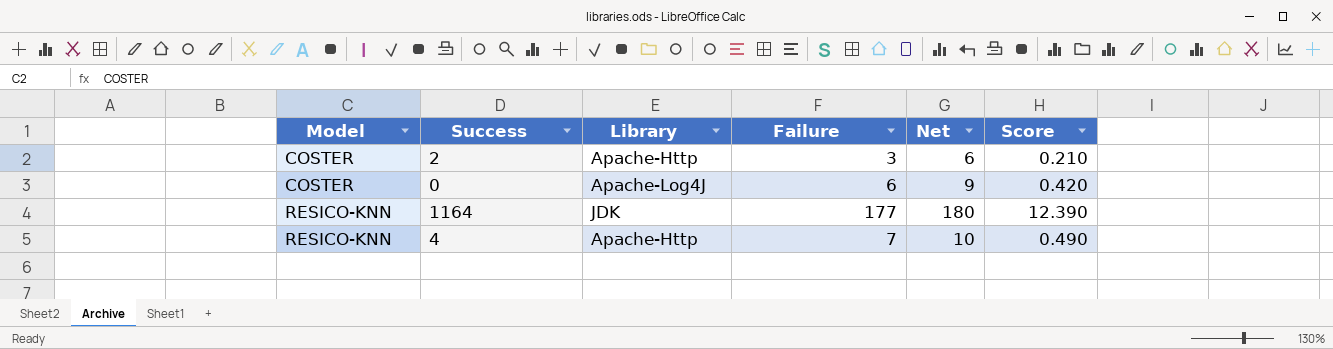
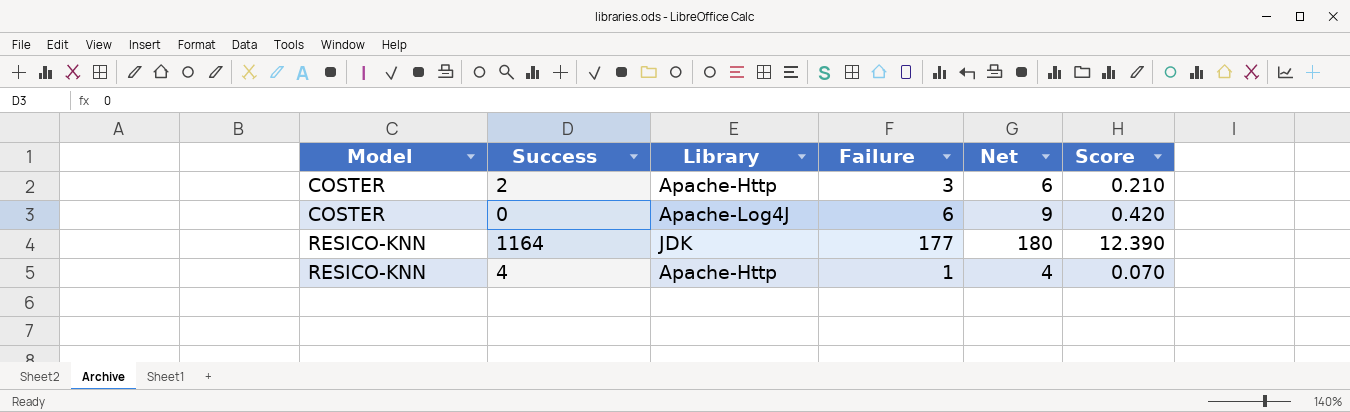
4 | Failure: 7 -> 1
4 | Net: 10 -> 4
4 | Score: 0.490 -> 0.070

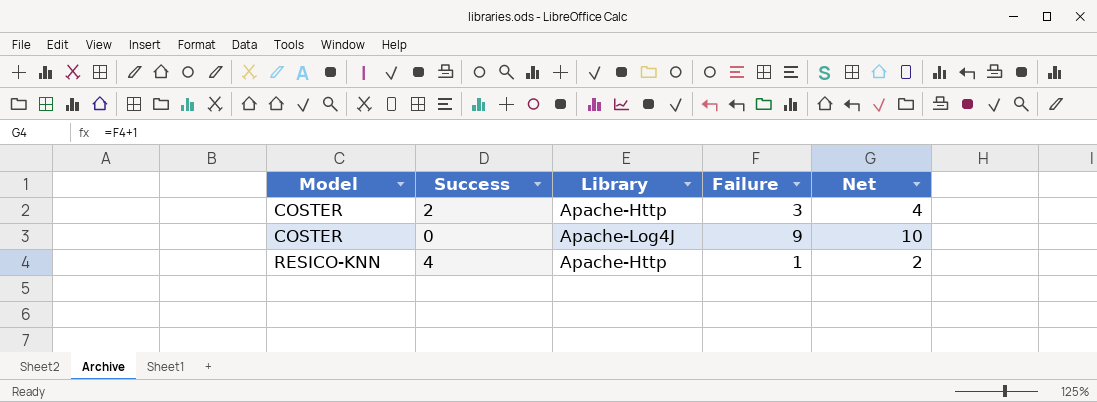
column Score | formula: [Failure] * 0.07 -> none
column Net | formula: [Failure] + 3 -> [Failure] + 1
row 1164: RESICO-KNN | JDK | 177 | 180 | 12.390 -> none
0 | Failure: 6 -> 9

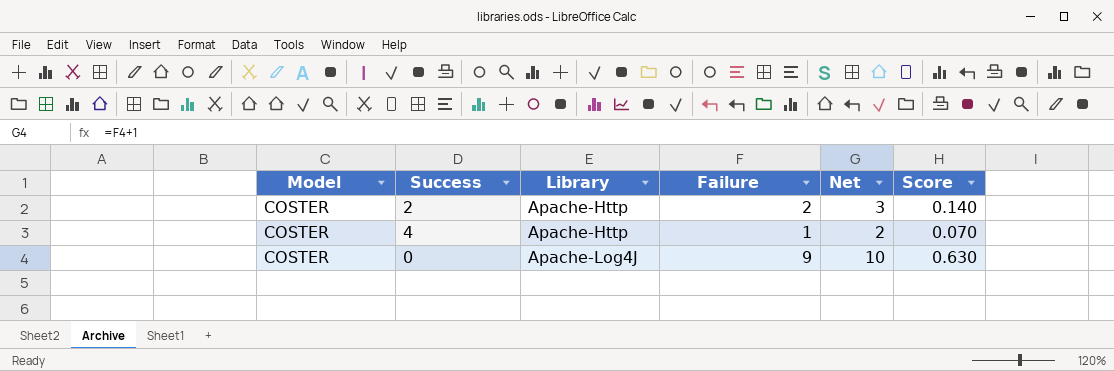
row order: Model ascending -> Library ascending
column Score | formula: none -> [Failure] * 0.07
2 | Failure: 3 -> 2
2 | Net: 4 -> 3
4 | Model: RESICO-KNN -> COSTER

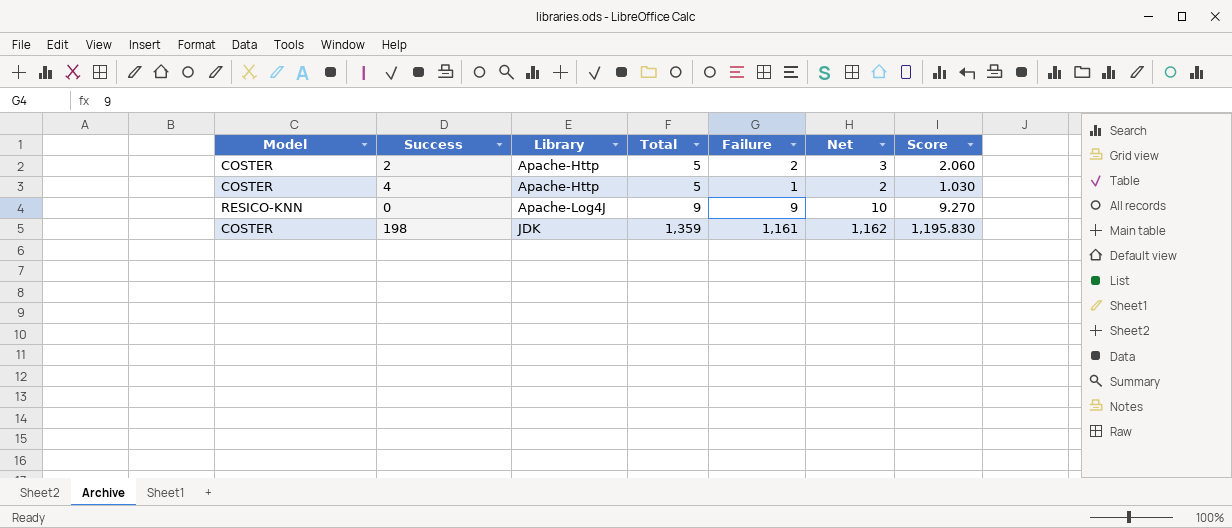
column Total | position: none -> 4
column Score | formula: [Failure] * 0.07 -> [Failure] * 1.03
0 | Model: COSTER -> RESICO-KNN
row 198: none -> COSTER | JDK | 1,359 | 1,161 | 1,162 | 1,195.830

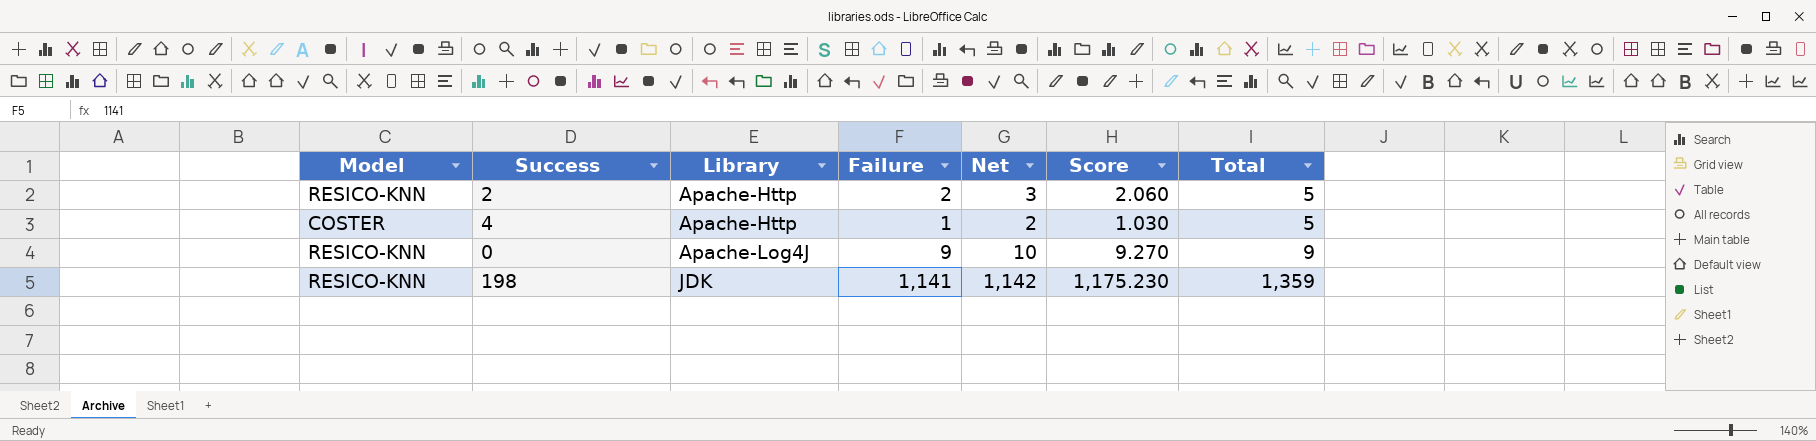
column Total | position: 4 -> 7
2 | Model: COSTER -> RESICO-KNN
198 | Model: COSTER -> RESICO-KNN
198 | Failure: 1,161 -> 1,141
198 | Net: 1,162 -> 1,142
198 | Score: 1,195.830 -> 1,175.230

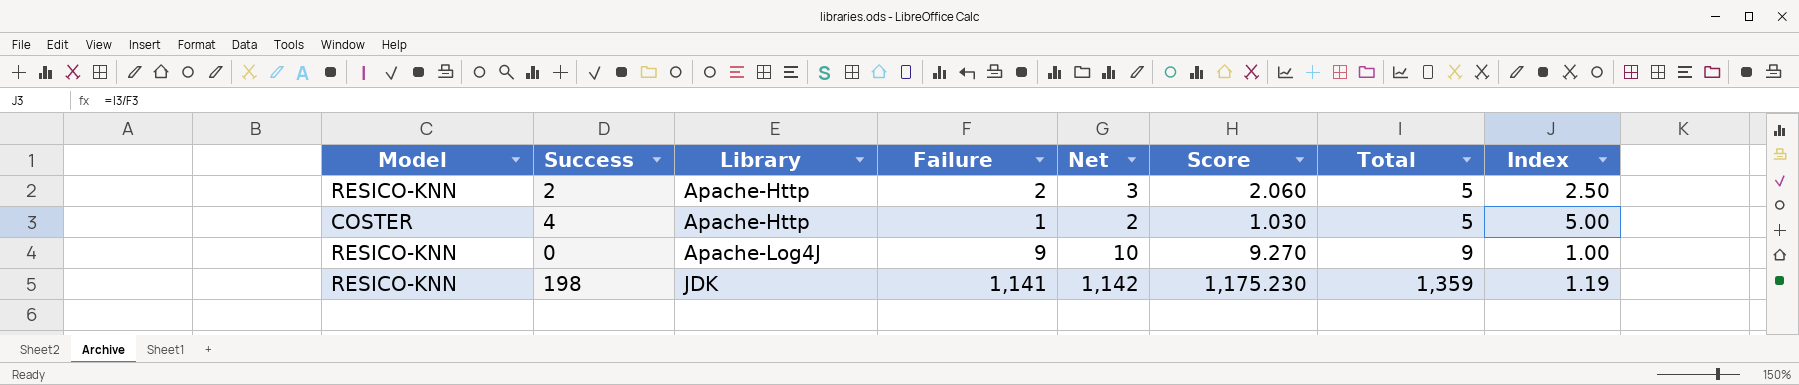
column Index | formula: none -> [Total] / [Failure]

